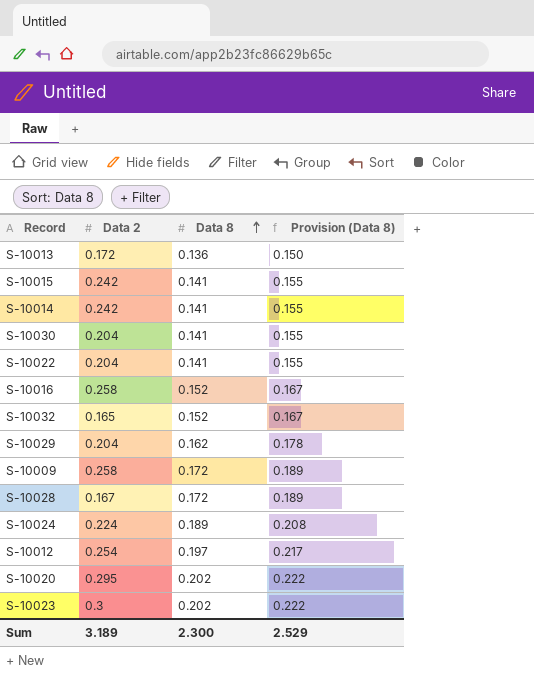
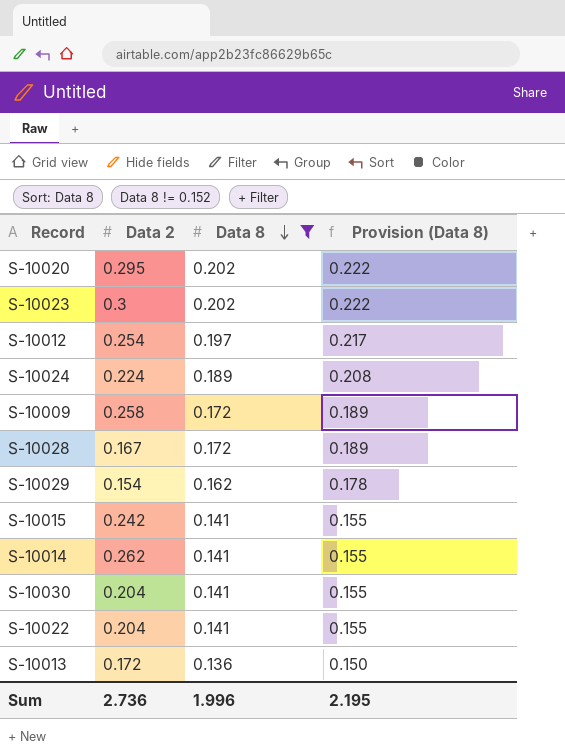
filter: none -> Data 8 != 0.152
row order: Data 8 ascending -> Data 8 descending
S-10029 | Data 2: 0.204 -> 0.154
S-10014 | Data 2: 0.242 -> 0.262
Sum | Data 2: 3.189 -> 2.736
Sum | Data 8: 2.300 -> 1.996
Sum | Provision (Data 8): 2.529 -> 2.195

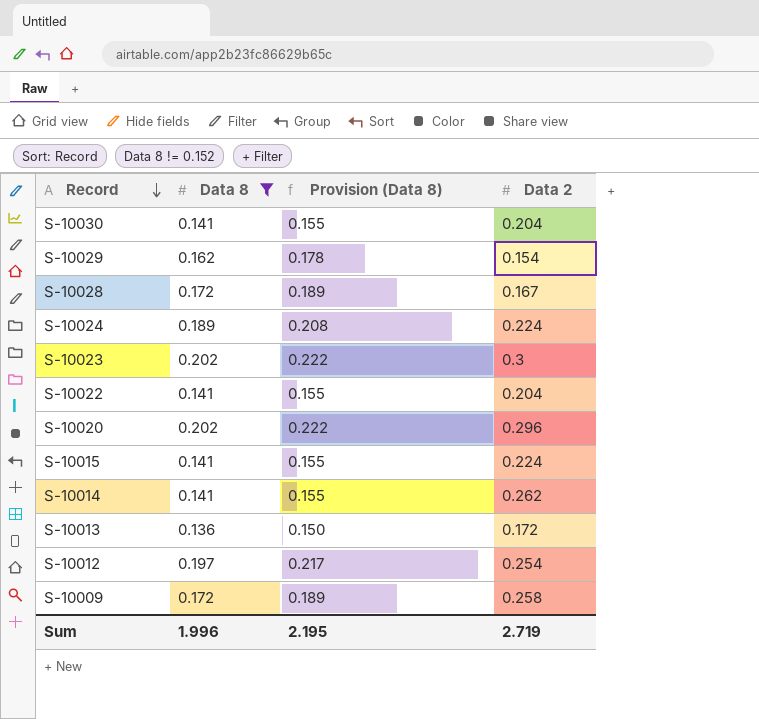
row order: Data 8 descending -> Record descending
column Data 2 | position: 2 -> 4
S-10020 | Data 2: 0.295 -> 0.296
S-10015 | Data 2: 0.242 -> 0.224
Sum | Data 2: 2.736 -> 2.719

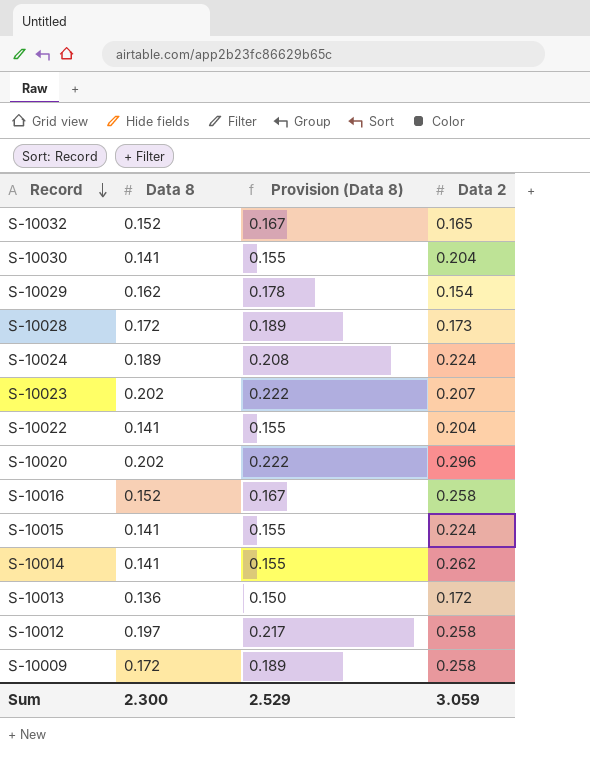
filter: Data 8 != 0.152 -> none
S-10028 | Data 2: 0.167 -> 0.173
S-10023 | Data 2: 0.3 -> 0.207
S-10012 | Data 2: 0.254 -> 0.258
Sum | Data 8: 1.996 -> 2.300
Sum | Provision (Data 8): 2.195 -> 2.529
Sum | Data 2: 2.719 -> 3.059

